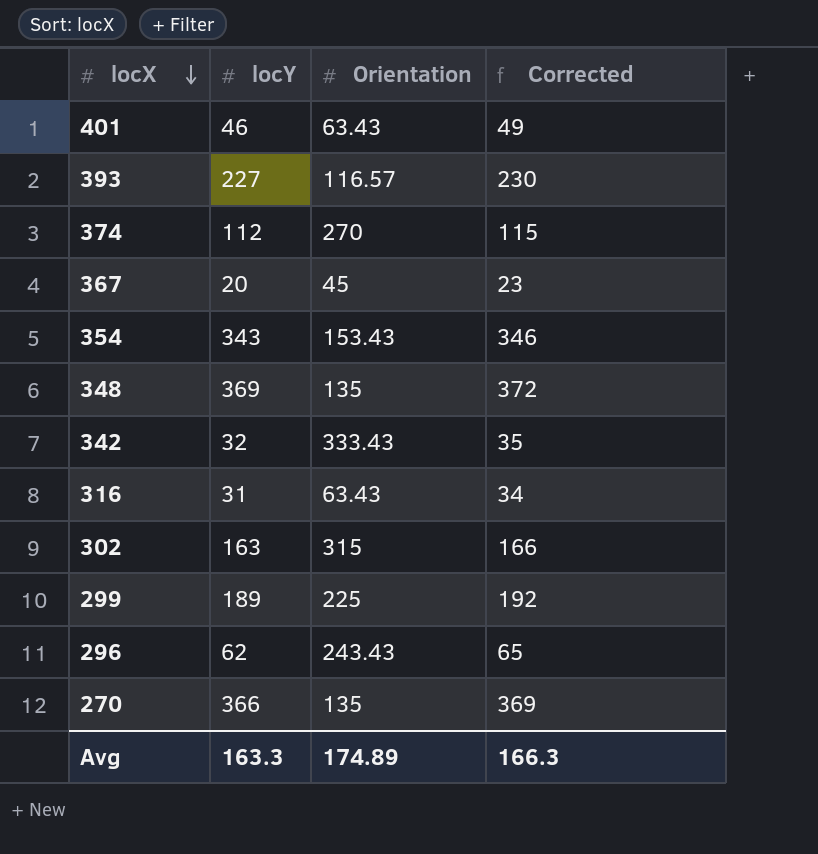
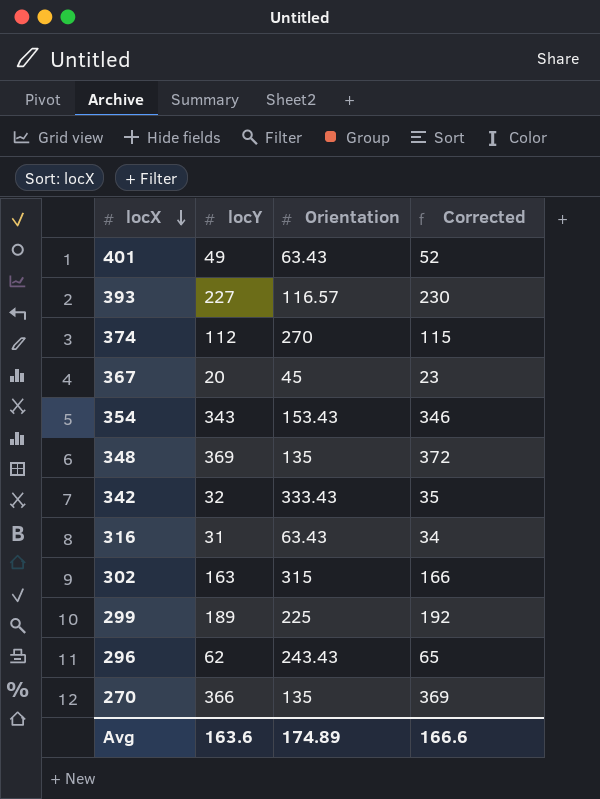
401 | locY: 46 -> 49
401 | Corrected: 49 -> 52
Avg | locY: 163.3 -> 163.6
Avg | Corrected: 166.3 -> 166.6

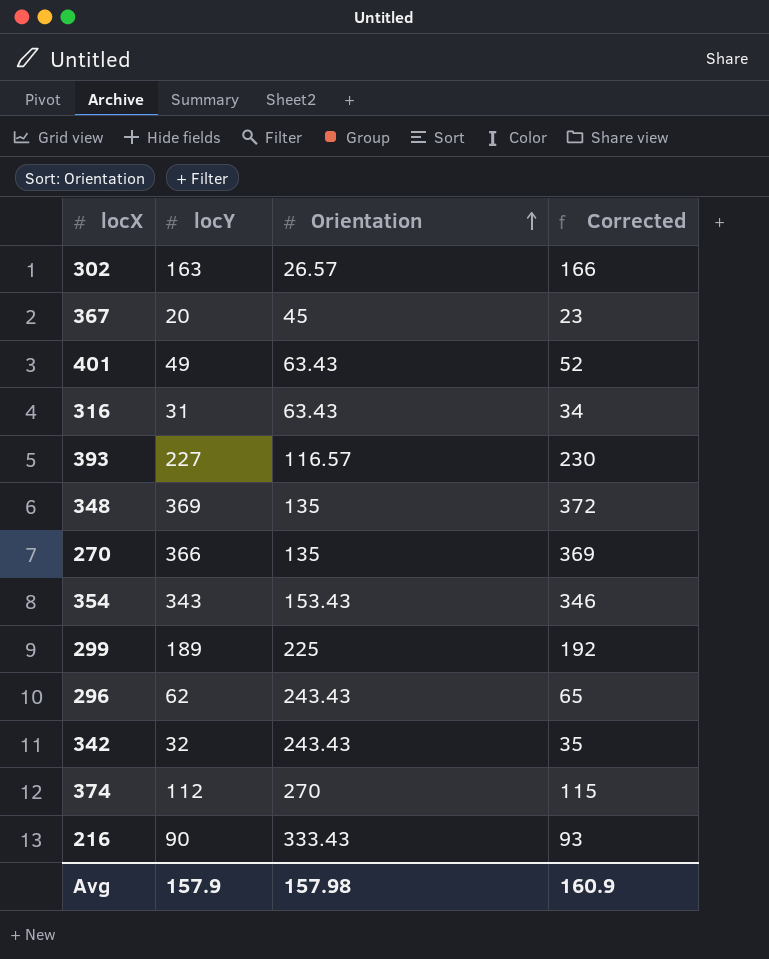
row order: locX descending -> Orientation ascending
302 | Orientation: 315 -> 26.57
342 | Orientation: 333.43 -> 243.43
row 216: none -> 90 | 333.43 | 93
Avg | locY: 163.6 -> 157.9
Avg | Orientation: 174.89 -> 157.98
Avg | Corrected: 166.6 -> 160.9

